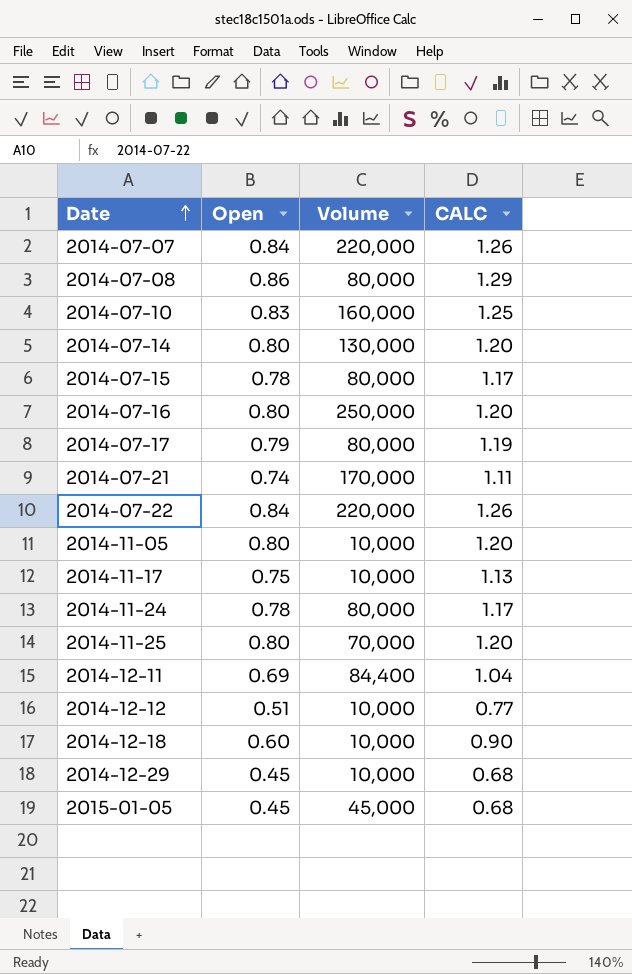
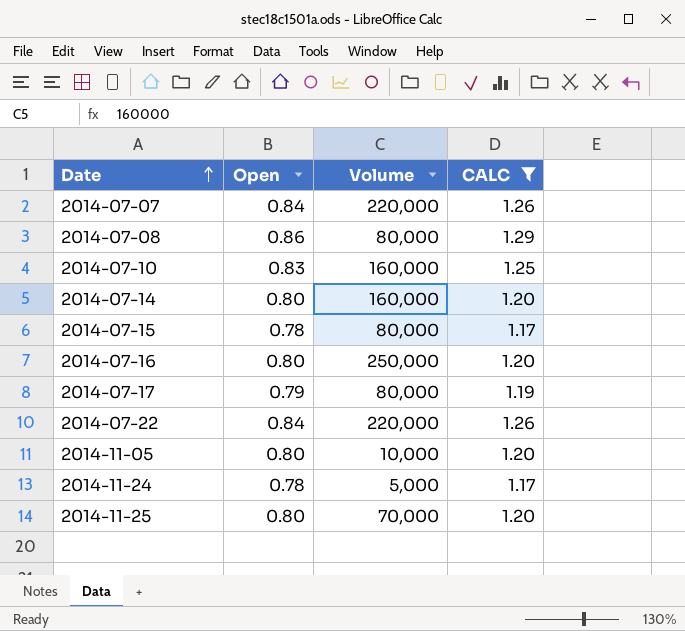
filter: none -> CALC >= 1.17
2014-07-14 | Volume: 130,000 -> 160,000
2014-11-24 | Volume: 80,000 -> 5,000

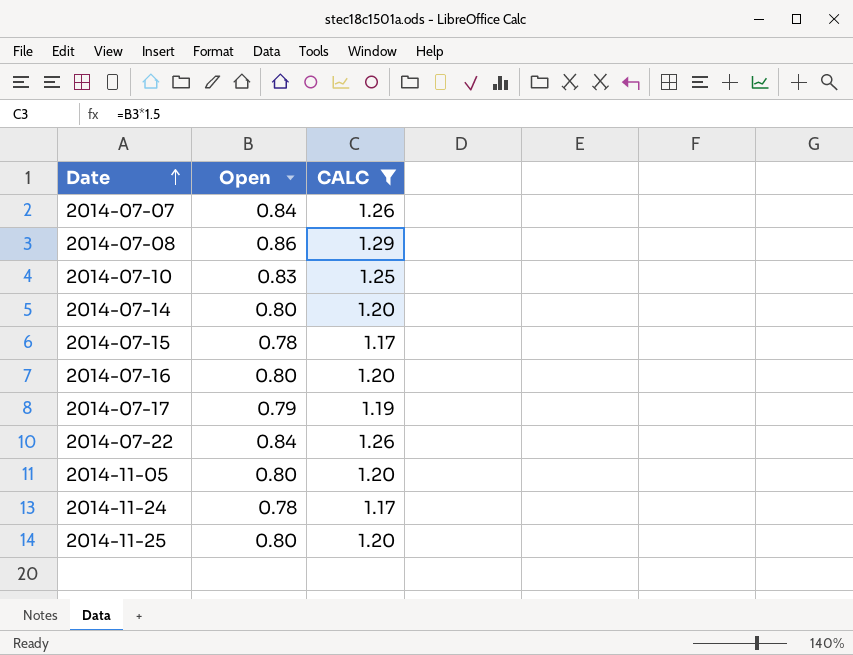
column Volume | position: 3 -> none

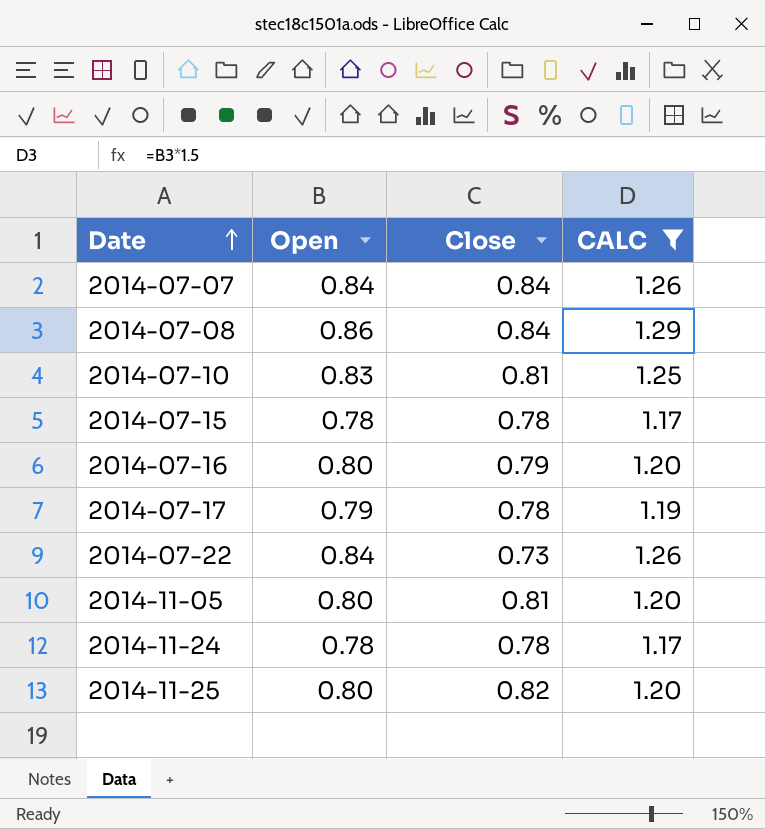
column Close | position: none -> 3
row 2014-07-14: 0.80 | 1.20 -> none

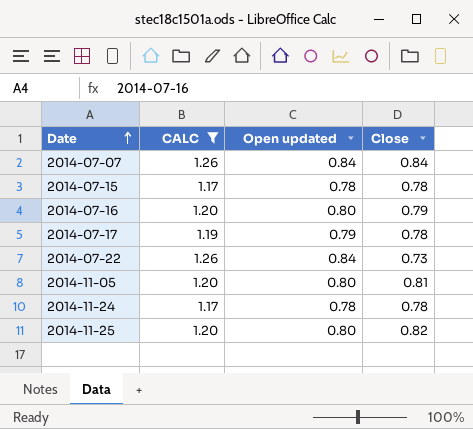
column CALC | position: 4 -> 2
column name: Open -> Open updated
row 2014-07-08: 0.86 | 0.84 | 1.29 -> none
row 2014-07-10: 0.83 | 0.81 | 1.25 -> none

